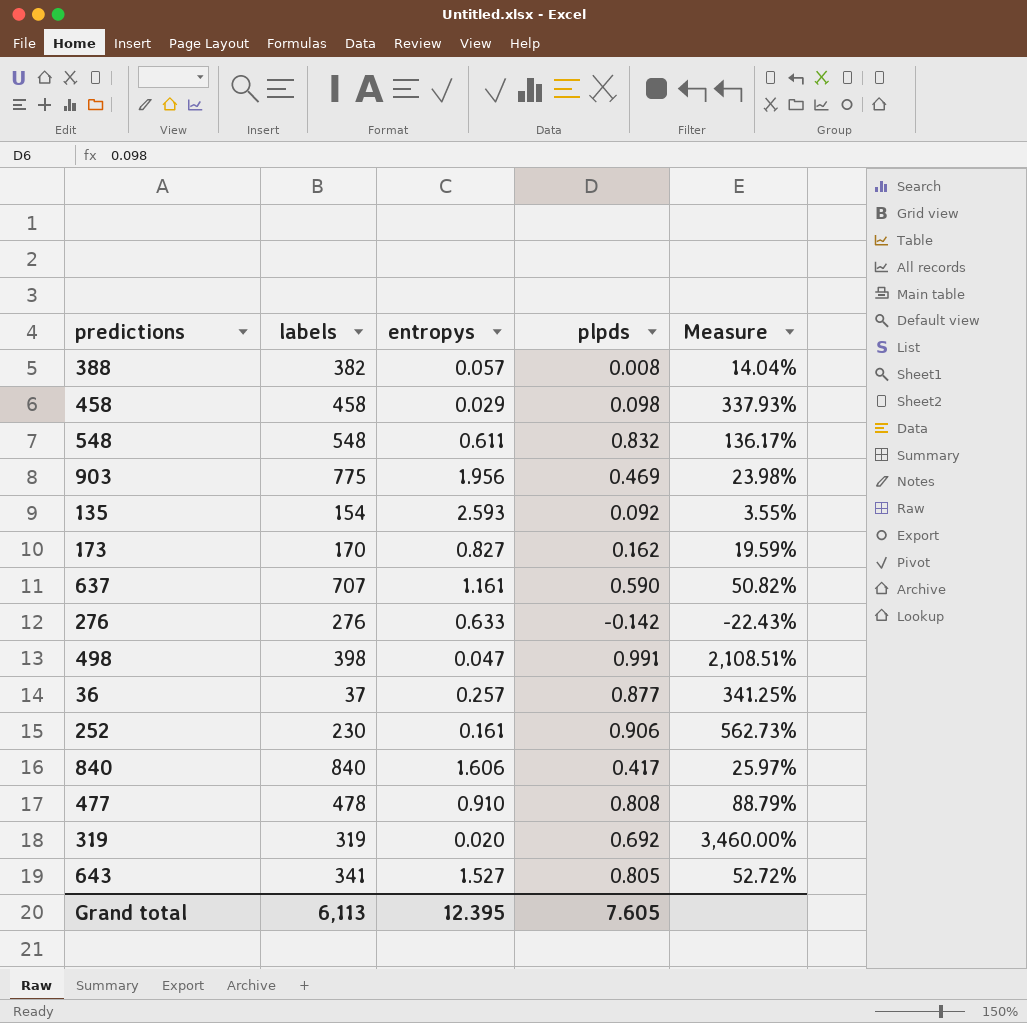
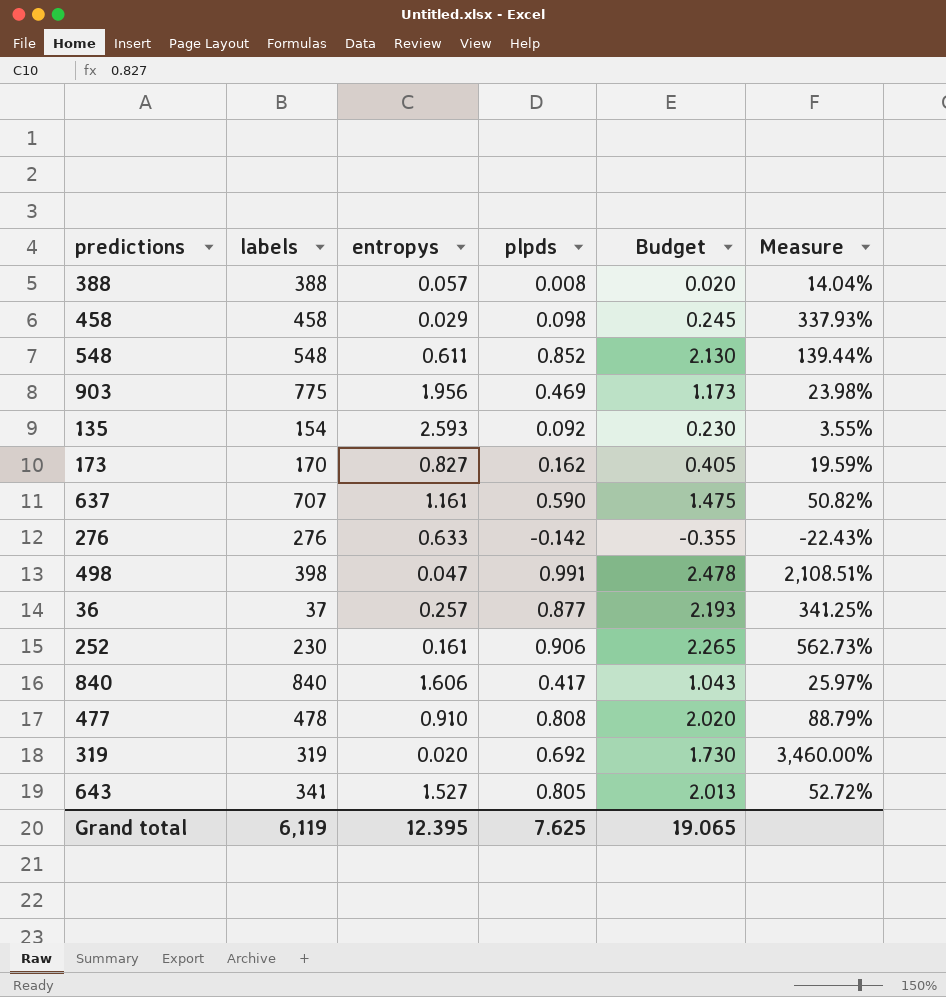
column Budget | formula: none -> [plpds] * 2.5
388 | labels: 382 -> 388
548 | plpds: 0.832 -> 0.852
548 | Measure: 136.17% -> 139.44%
Grand total | labels: 6,113 -> 6,119
Grand total | plpds: 7.605 -> 7.625

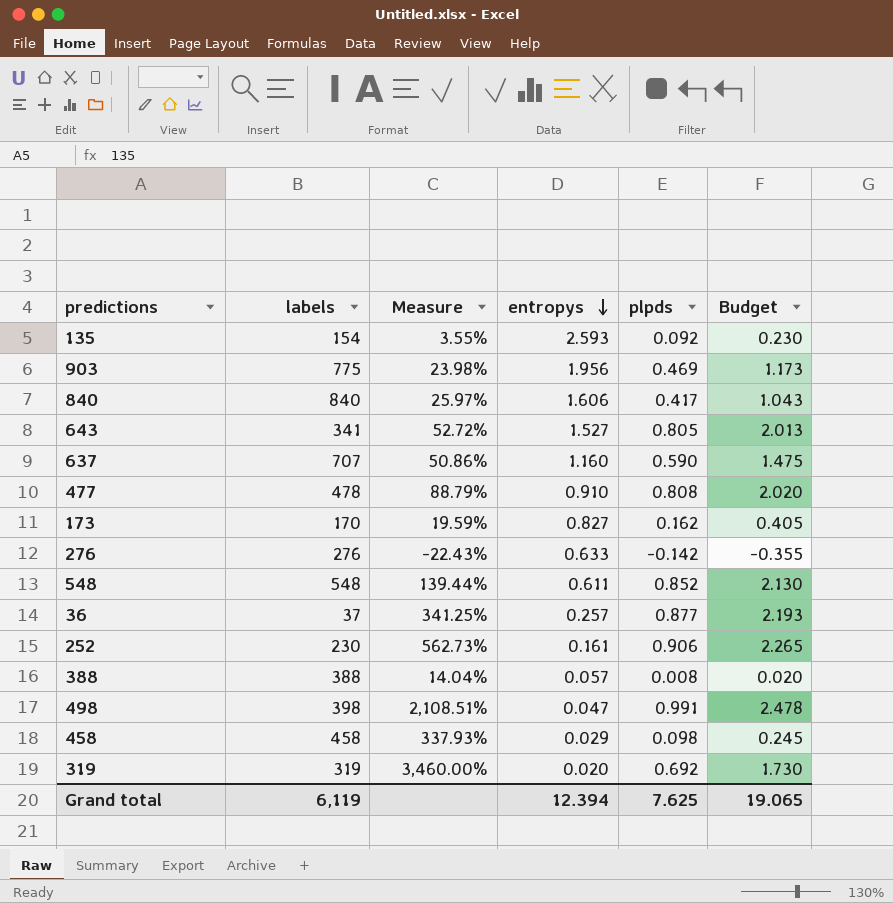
row order: none -> entropys descending
column Measure | position: 6 -> 3
637 | Measure: 50.82% -> 50.86%
637 | entropys: 1.161 -> 1.160
Grand total | entropys: 12.395 -> 12.394

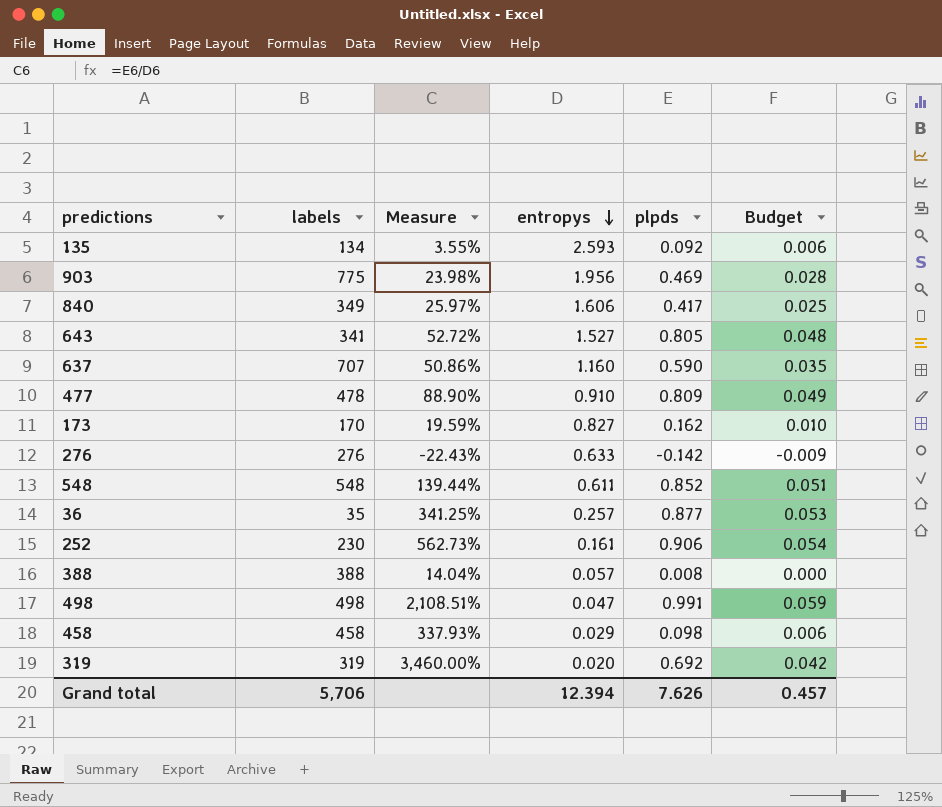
column Budget | formula: [plpds] * 2.5 -> [plpds] * 0.06
135 | labels: 154 -> 134
840 | labels: 840 -> 349
477 | Measure: 88.79% -> 88.90%
477 | plpds: 0.808 -> 0.809
36 | labels: 37 -> 35
498 | labels: 398 -> 498
Grand total | labels: 6,119 -> 5,706
Grand total | plpds: 7.625 -> 7.626
Grand total | Budget: 19.065 -> 0.457

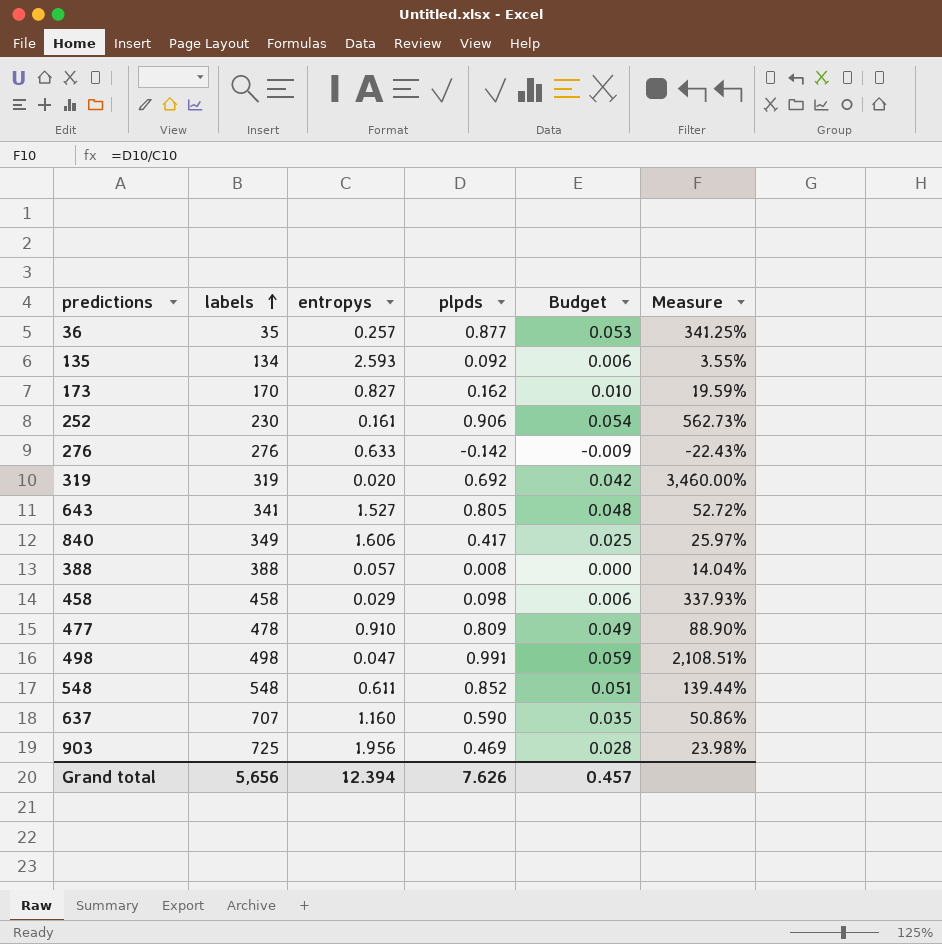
row order: entropys descending -> labels ascending
column Measure | position: 3 -> 6
903 | labels: 775 -> 725
Grand total | labels: 5,706 -> 5,656

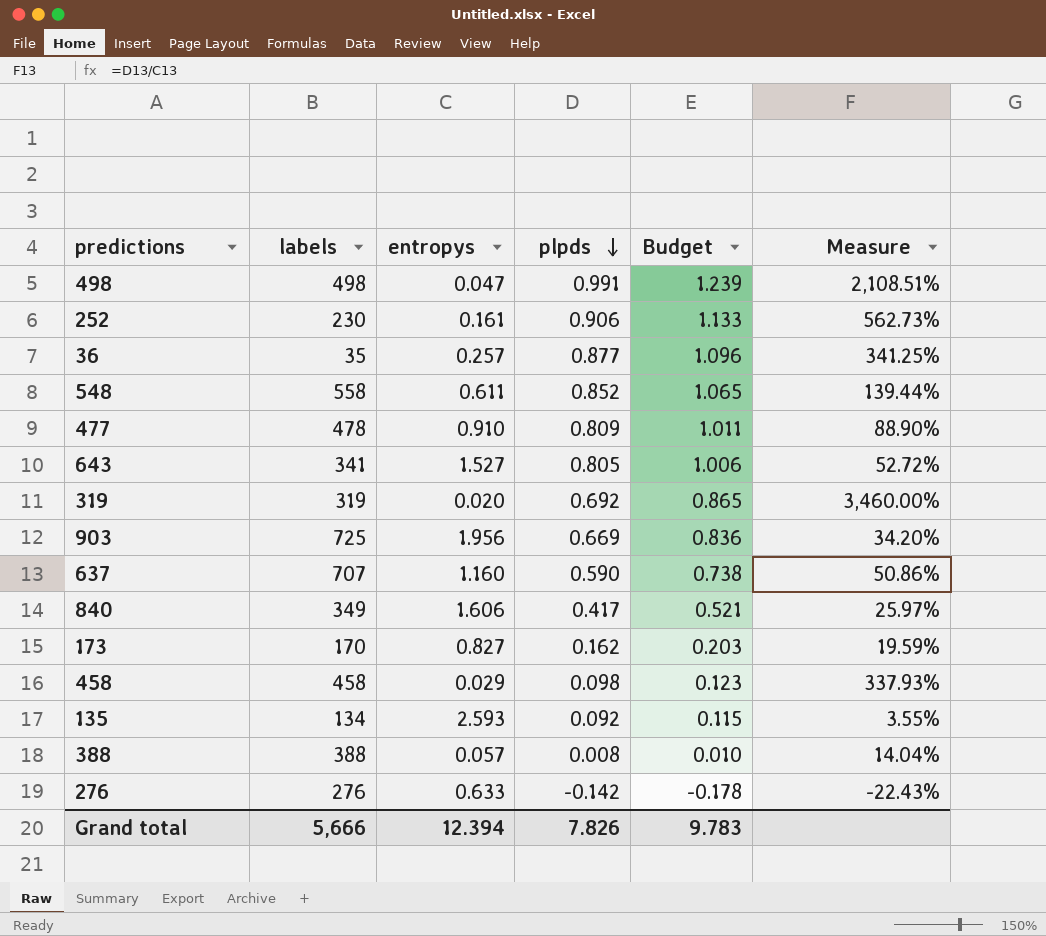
row order: labels ascending -> plpds descending
column Budget | formula: [plpds] * 0.06 -> [plpds] * 1.25
548 | labels: 548 -> 558
903 | plpds: 0.469 -> 0.669
903 | Measure: 23.98% -> 34.20%
Grand total | labels: 5,656 -> 5,666
Grand total | plpds: 7.626 -> 7.826
Grand total | Budget: 0.457 -> 9.783

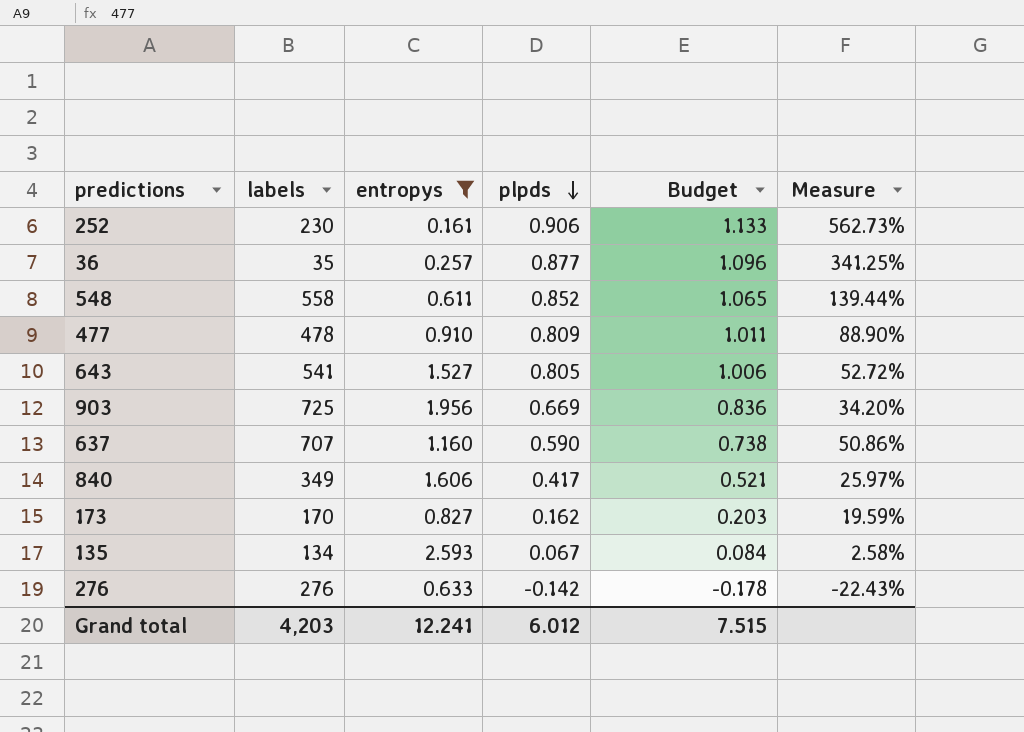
filter: none -> entropys >= 0.161
643 | labels: 341 -> 541
135 | plpds: 0.092 -> 0.067
135 | Budget: 0.115 -> 0.084
135 | Measure: 3.55% -> 2.58%
Grand total | labels: 5,666 -> 4,203
Grand total | entropys: 12.394 -> 12.241
Grand total | plpds: 7.826 -> 6.012
Grand total | Budget: 9.783 -> 7.515

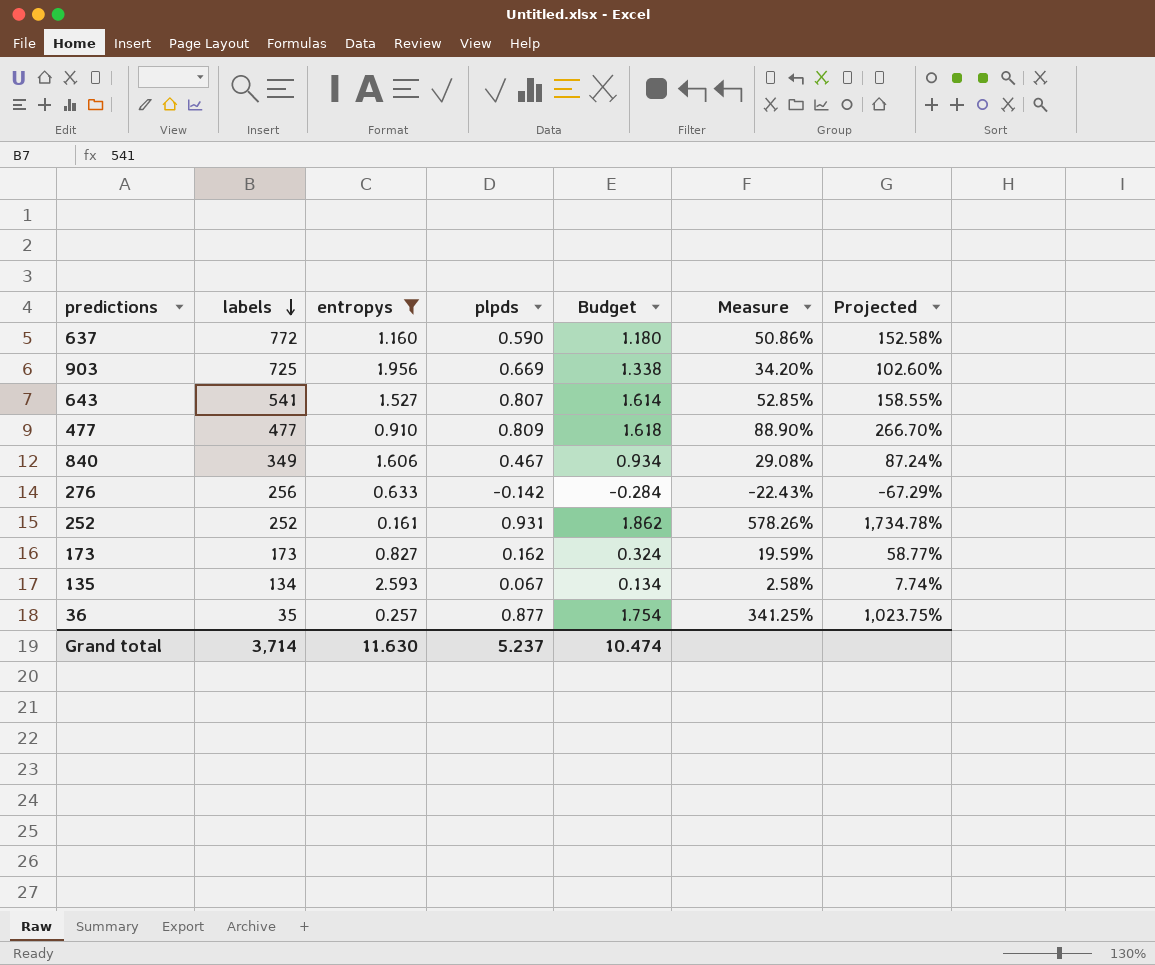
row order: plpds descending -> labels descending
column Budget | formula: [plpds] * 1.25 -> [plpds] * 2
column Projected | formula: none -> [Measure] * 3
row 548: 558 | 0.611 | 0.852 | 1.065 | 139.44% -> none
637 | labels: 707 -> 772
643 | plpds: 0.805 -> 0.807
643 | Measure: 52.72% -> 52.85%
477 | labels: 478 -> 477
840 | plpds: 0.417 -> 0.467
840 | Measure: 25.97% -> 29.08%
276 | labels: 276 -> 256
252 | labels: 230 -> 252
252 | plpds: 0.906 -> 0.931
252 | Measure: 562.73% -> 578.26%
173 | labels: 170 -> 173
Grand total | labels: 4,203 -> 3,714
Grand total | entropys: 12.241 -> 11.630
Grand total | plpds: 6.012 -> 5.237
Grand total | Budget: 7.515 -> 10.474

